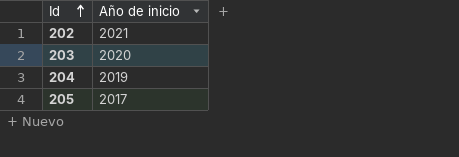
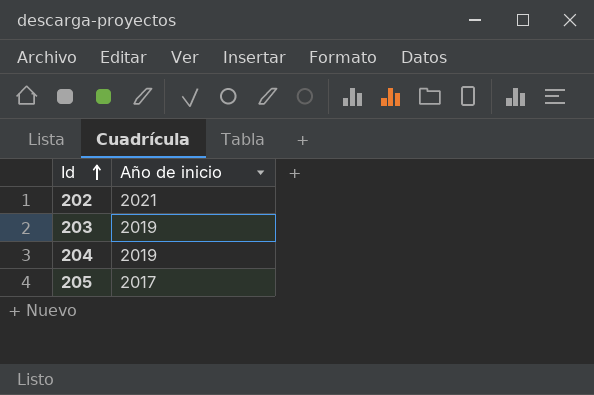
203 | Año de inicio: 2020 -> 2019

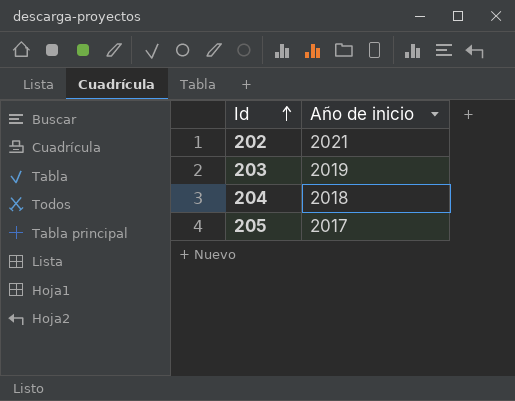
204 | Año de inicio: 2019 -> 2018

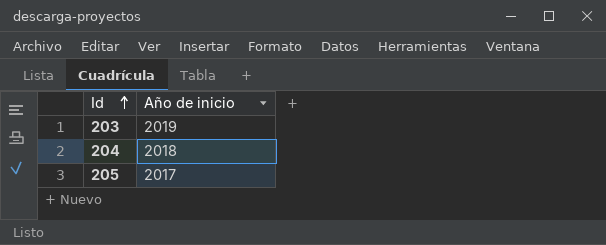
row 202: 2021 -> none

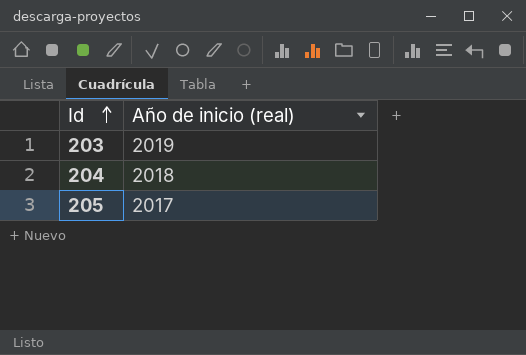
column name: Año de inicio -> Año de inicio (real)

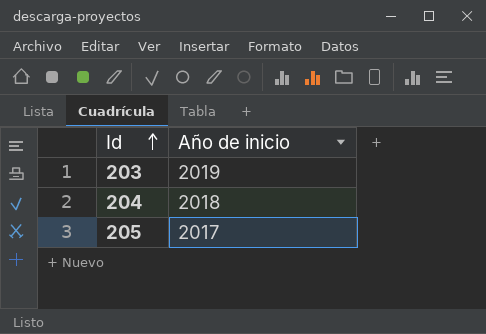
column name: Año de inicio (real) -> Año de inicio

